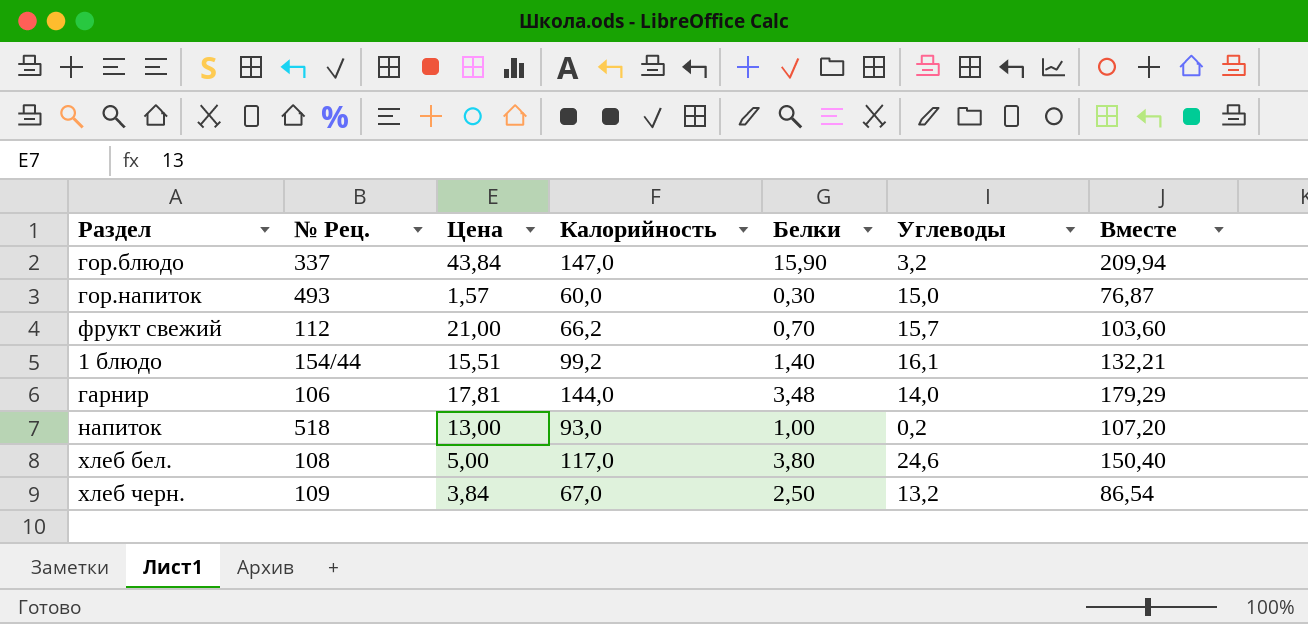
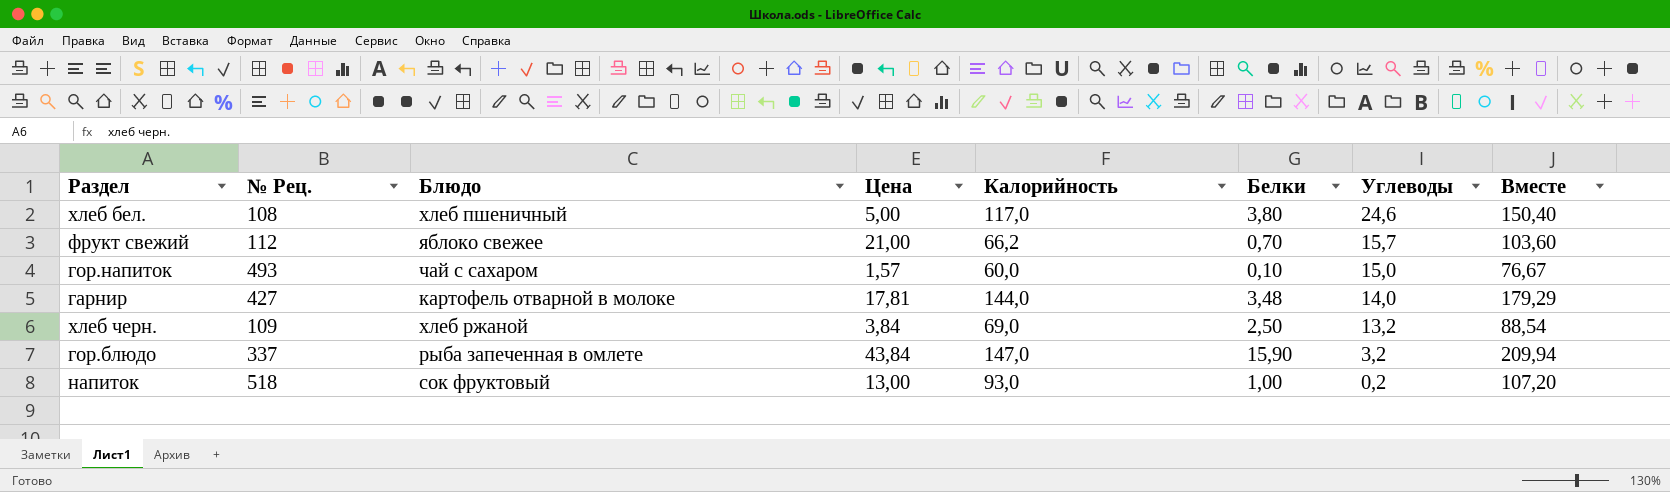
row order: none -> Углеводы descending
column Блюдо | position: none -> 3
row 1 блюдо: 154/44 | 15,51 | 99,2 | 1,40 | 16,1 | 132,21 -> none
гор.напиток | Белки: 0,30 -> 0,10
гор.напиток | Вместе: 76,87 -> 76,67
гарнир | № Рец.: 106 -> 427
хлеб черн. | Калорийность: 67,0 -> 69,0
хлеб черн. | Вместе: 86,54 -> 88,54

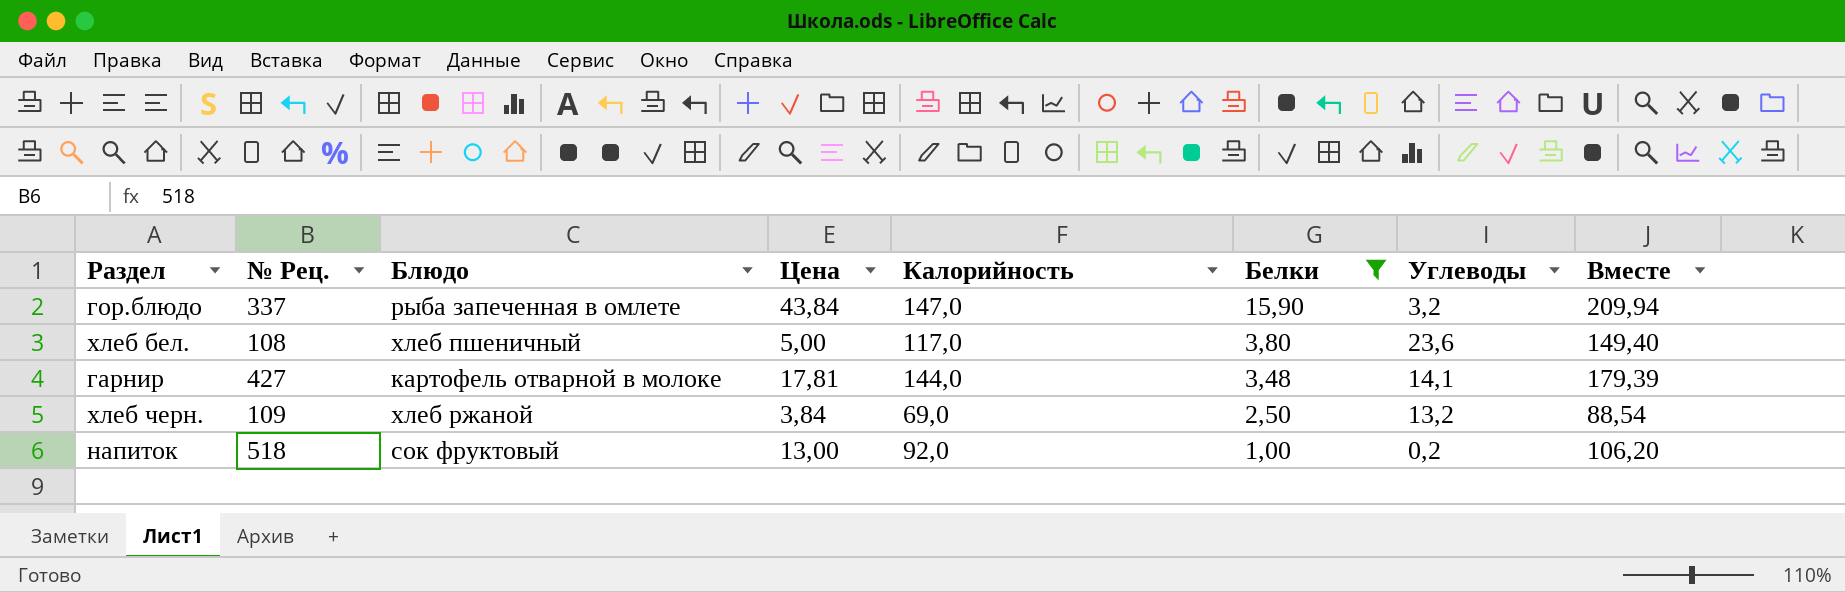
filter: none -> Белки >= 1,00
row order: Углеводы descending -> Белки descending
хлеб бел. | Углеводы: 24,6 -> 23,6
хлеб бел. | Вместе: 150,40 -> 149,40
гарнир | Углеводы: 14,0 -> 14,1
гарнир | Вместе: 179,29 -> 179,39
напиток | Калорийность: 93,0 -> 92,0
напиток | Вместе: 107,20 -> 106,20

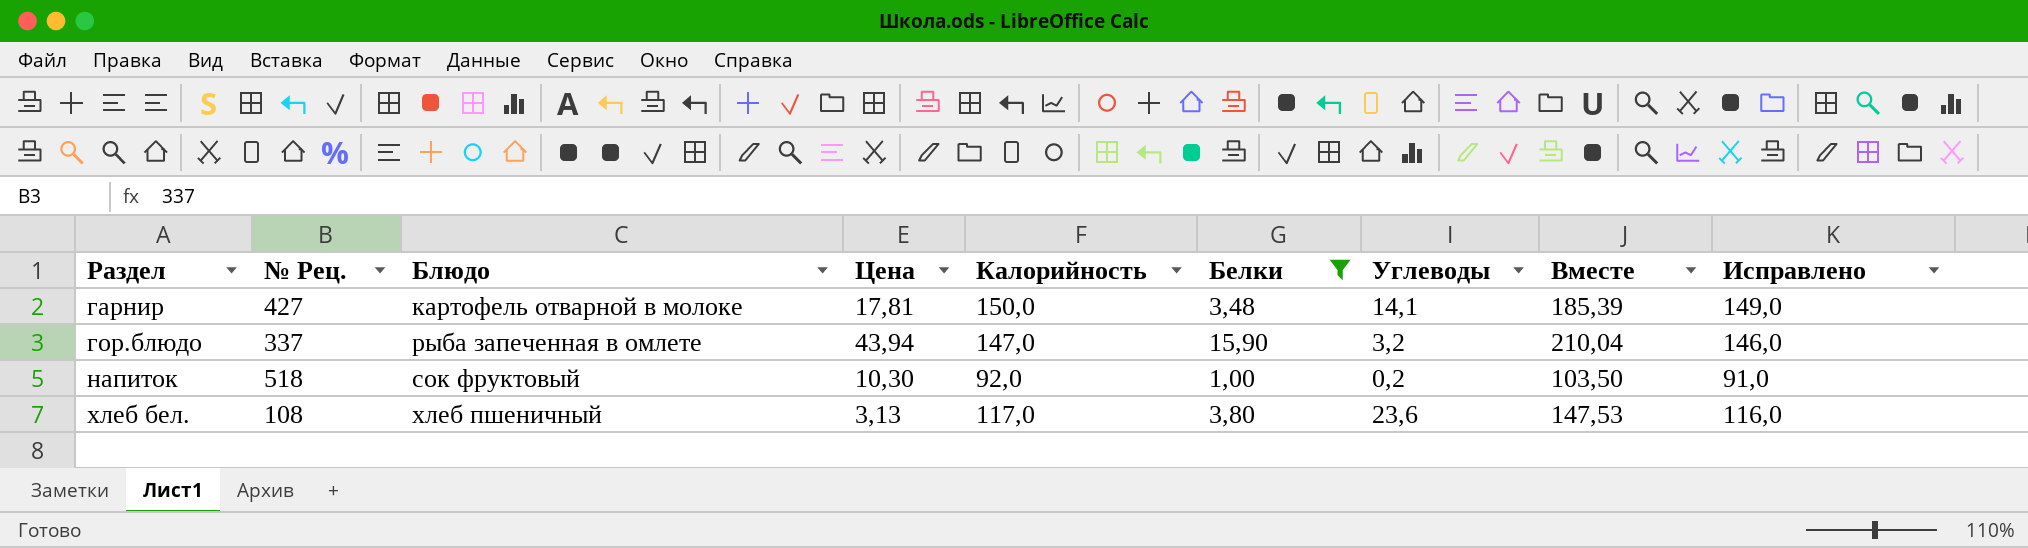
row order: Белки descending -> Раздел ascending
column Исправлено | formula: none -> [Калорийность] - 1
row хлеб черн.: 109 | хлеб ржаной | 3,84 | 69,0 | 2,50 | 13,2 | 88,54 -> none
гарнир | Калорийность: 144,0 -> 150,0
гарнир | Вместе: 179,39 -> 185,39
гор.блюдо | Цена: 43,84 -> 43,94
гор.блюдо | Вместе: 209,94 -> 210,04
напиток | Цена: 13,00 -> 10,30
напиток | Вместе: 106,20 -> 103,50
хлеб бел. | Цена: 5,00 -> 3,13
хлеб бел. | Вместе: 149,40 -> 147,53

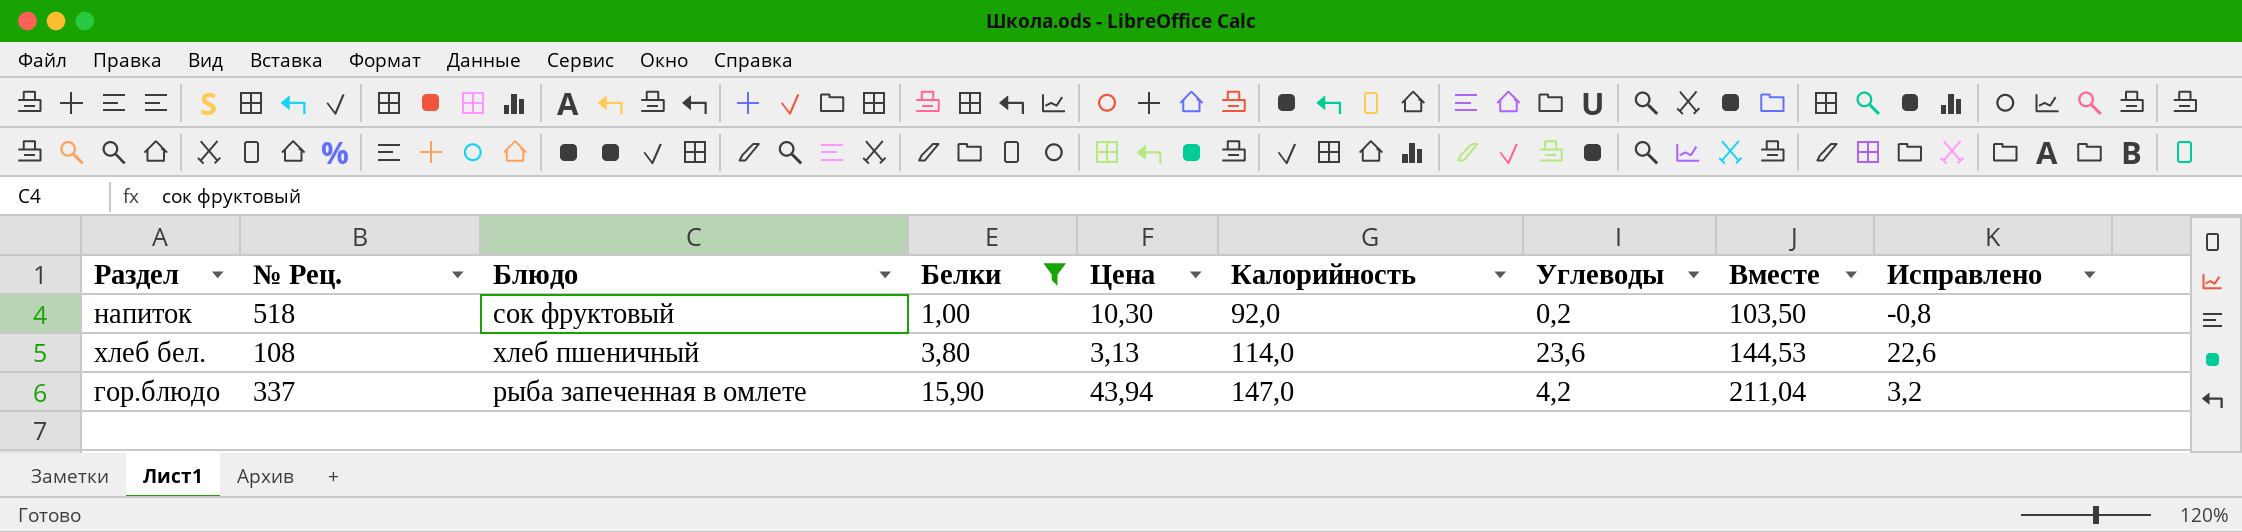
row order: Раздел ascending -> Белки ascending
column Белки | position: 6 -> 4
column Исправлено | formula: [Калорийность] - 1 -> [Углеводы] - 1
row гарнир: 427 | картофель отварной в молоке | 17,81 | 150,0 | 3,48 | 14,1 | 185,39 | 149,0 -> none
хлеб бел. | Калорийность: 117,0 -> 114,0
хлеб бел. | Вместе: 147,53 -> 144,53
гор.блюдо | Углеводы: 3,2 -> 4,2
гор.блюдо | Вместе: 210,04 -> 211,04

